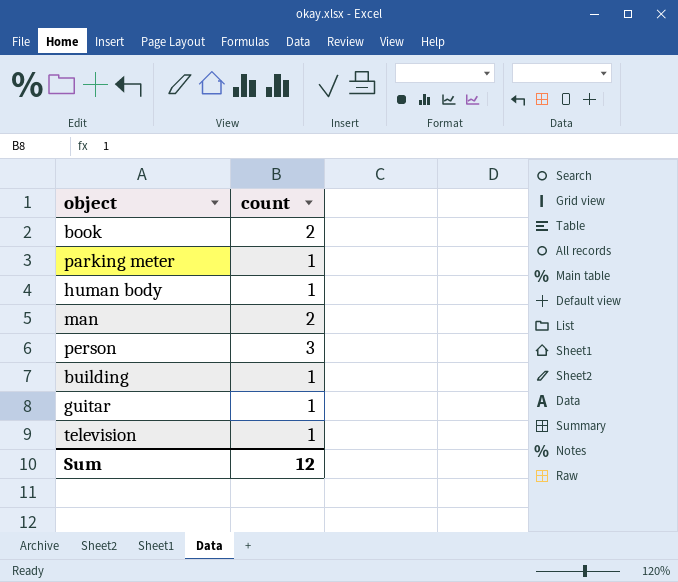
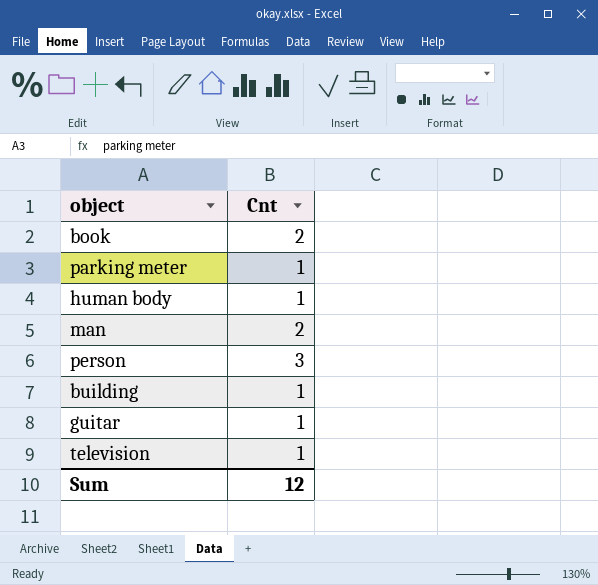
column name: count -> Cnt

